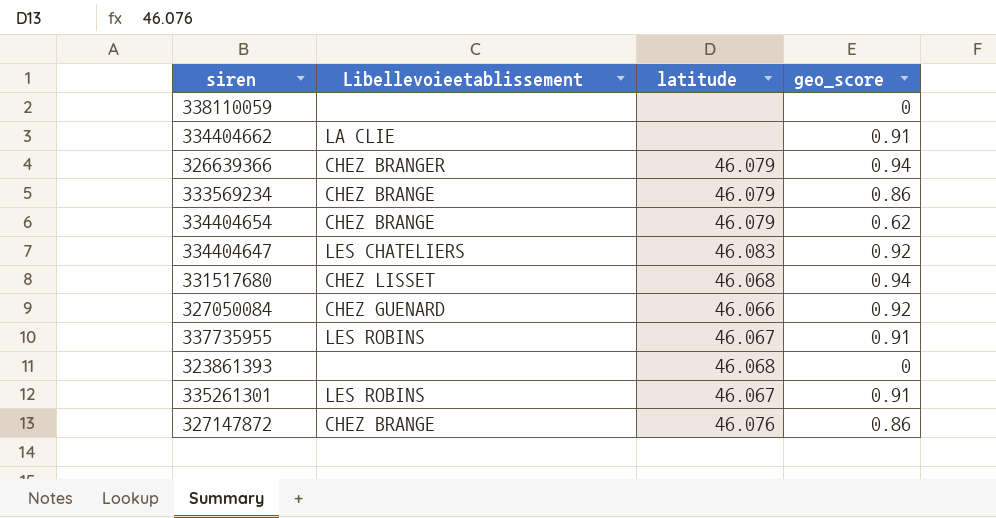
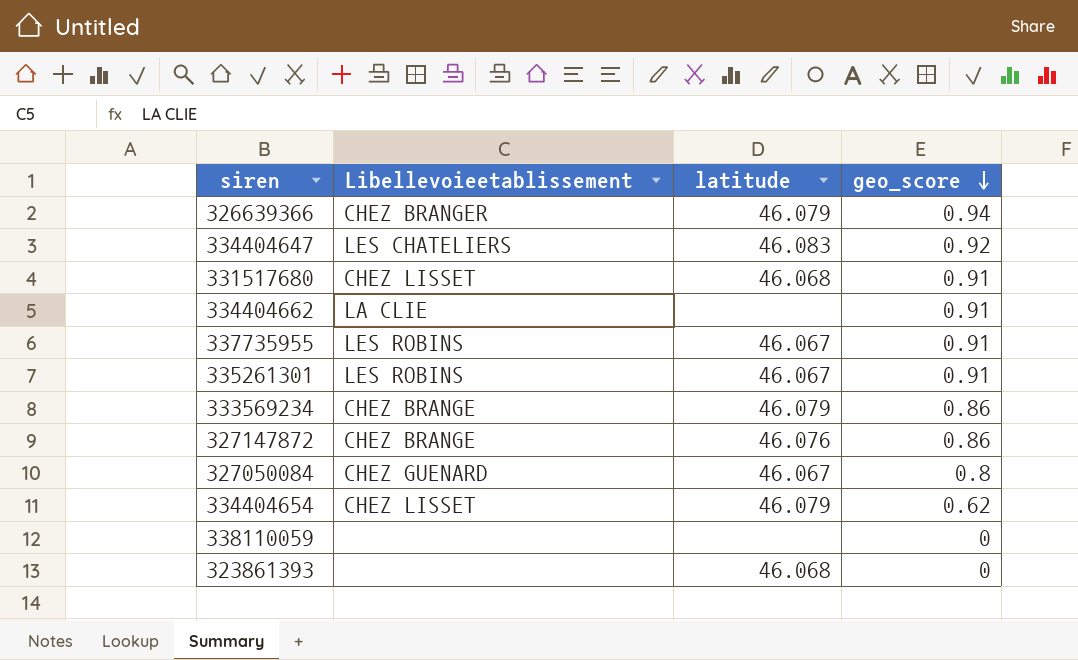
row order: none -> geo_score descending
331517680 | geo_score: 0.94 -> 0.91
327050084 | latitude: 46.066 -> 46.067
327050084 | geo_score: 0.92 -> 0.8
334404654 | Libellevoieetablissement: CHEZ BRANGE -> CHEZ LISSET

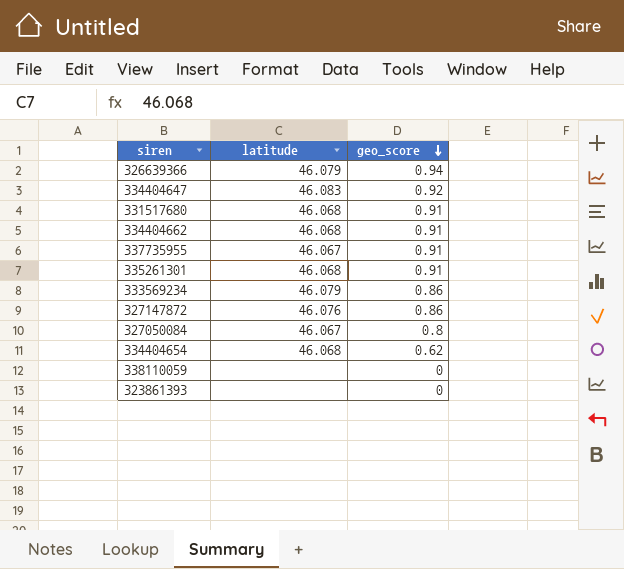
column Libellevoieetablissement | position: 2 -> none
334404662 | latitude: none -> 46.068
335261301 | latitude: 46.067 -> 46.068
334404654 | latitude: 46.079 -> 46.068
323861393 | latitude: 46.068 -> none

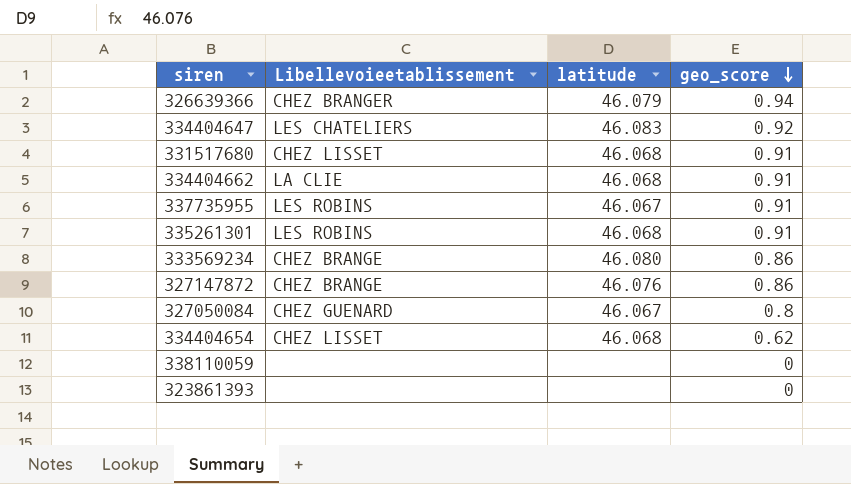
column Libellevoieetablissement | position: none -> 2
333569234 | latitude: 46.079 -> 46.080

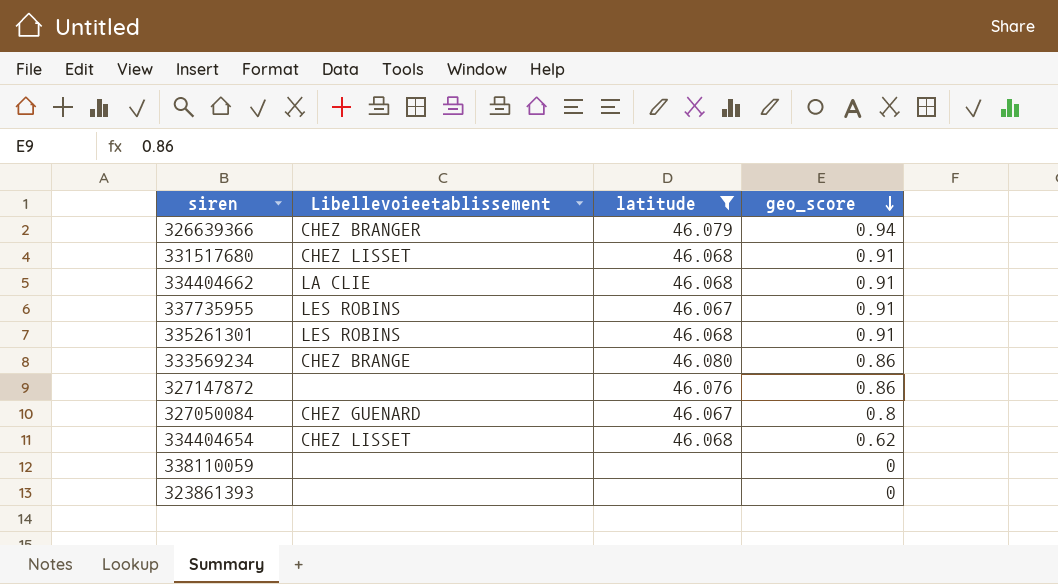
filter: none -> latitude != 46.083
327147872 | Libellevoieetablissement: CHEZ BRANGE -> none

